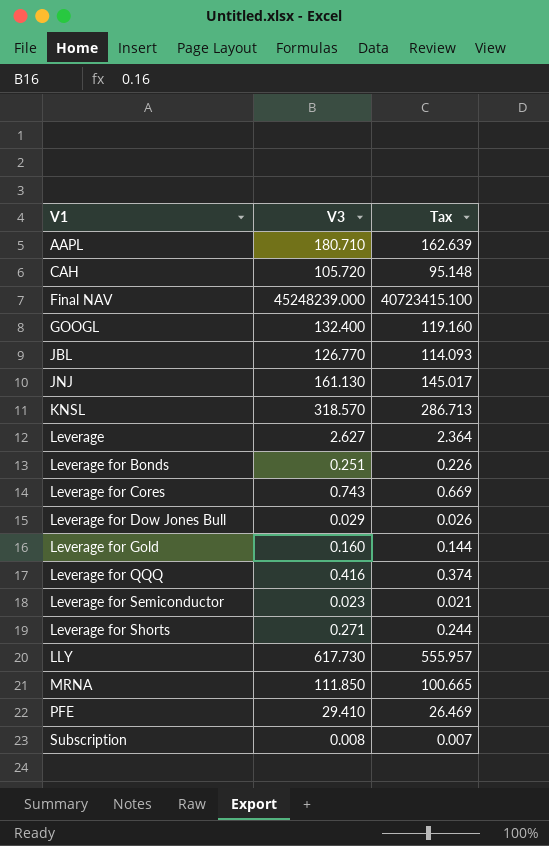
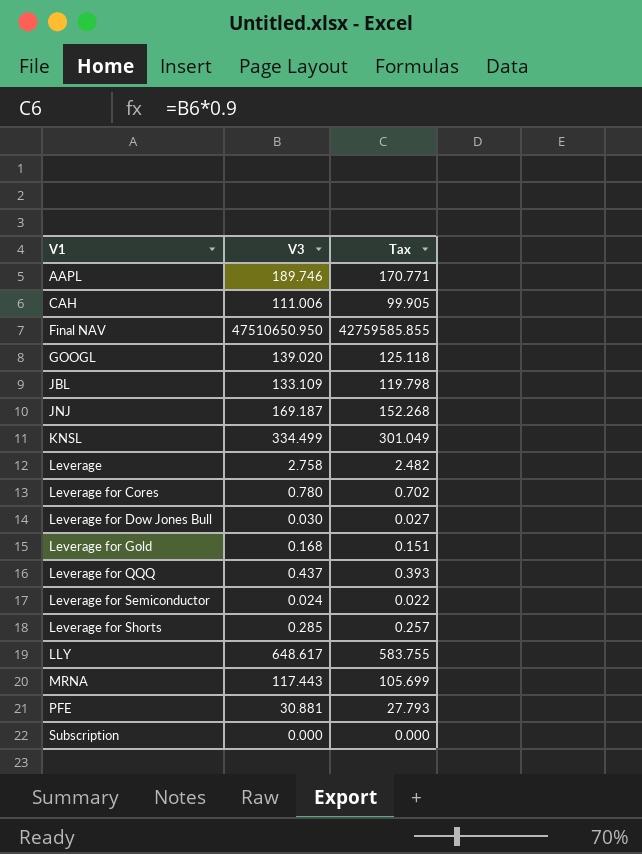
row Leverage for Bonds: 0.251 | 0.226 -> none
AAPL | V3: 180.710 -> 189.746
AAPL | Tax: 162.639 -> 170.771
CAH | V3: 105.720 -> 111.006
CAH | Tax: 95.148 -> 99.905
Final NAV | V3: 45248239.000 -> 47510650.950
Final NAV | Tax: 40723415.100 -> 42759585.855
GOOGL | V3: 132.400 -> 139.020
GOOGL | Tax: 119.160 -> 125.118
JBL | V3: 126.770 -> 133.109
JBL | Tax: 114.093 -> 119.798
JNJ | V3: 161.130 -> 169.187
JNJ | Tax: 145.017 -> 152.268
KNSL | V3: 318.570 -> 334.499
KNSL | Tax: 286.713 -> 301.049
Leverage | V3: 2.627 -> 2.758
Leverage | Tax: 2.364 -> 2.482
Leverage for Cores | V3: 0.743 -> 0.780
Leverage for Cores | Tax: 0.669 -> 0.702
Leverage for Dow Jones Bull | V3: 0.029 -> 0.030
Leverage for Dow Jones Bull | Tax: 0.026 -> 0.027
Leverage for Gold | V3: 0.160 -> 0.168
Leverage for Gold | Tax: 0.144 -> 0.151
Leverage for QQQ | V3: 0.416 -> 0.437
Leverage for QQQ | Tax: 0.374 -> 0.393
Leverage for Semiconductor | V3: 0.023 -> 0.024
Leverage for Semiconductor | Tax: 0.021 -> 0.022
Leverage for Shorts | V3: 0.271 -> 0.285
Leverage for Shorts | Tax: 0.244 -> 0.257
LLY | V3: 617.730 -> 648.617
LLY | Tax: 555.957 -> 583.755
MRNA | V3: 111.850 -> 117.443
MRNA | Tax: 100.665 -> 105.699
PFE | V3: 29.410 -> 30.881
PFE | Tax: 26.469 -> 27.793
Subscription | V3: 0.008 -> 0.000
Subscription | Tax: 0.007 -> 0.000

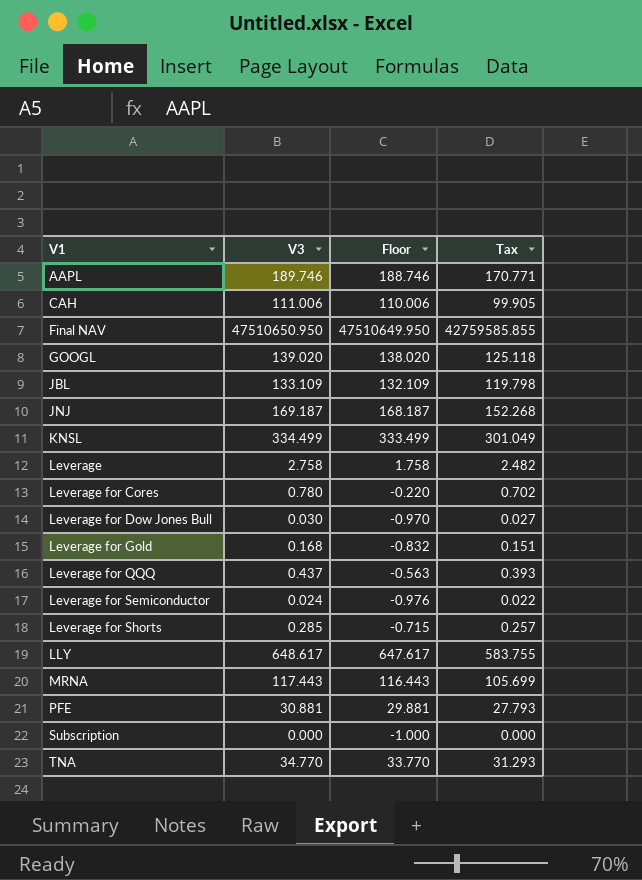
column Floor | formula: none -> [V3] - 1
row TNA: none -> 34.770 | 33.770 | 31.293

